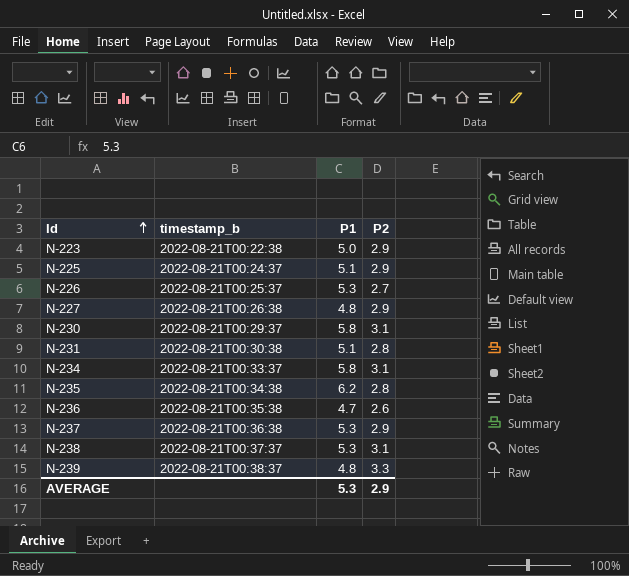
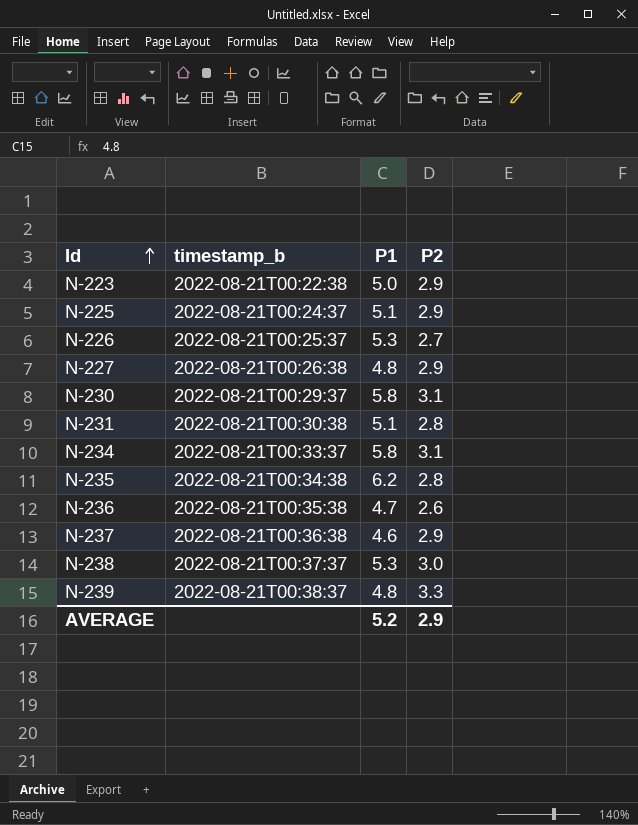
N-237 | P1: 5.3 -> 4.6
N-238 | P2: 3.1 -> 3.0
AVERAGE | P1: 5.3 -> 5.2

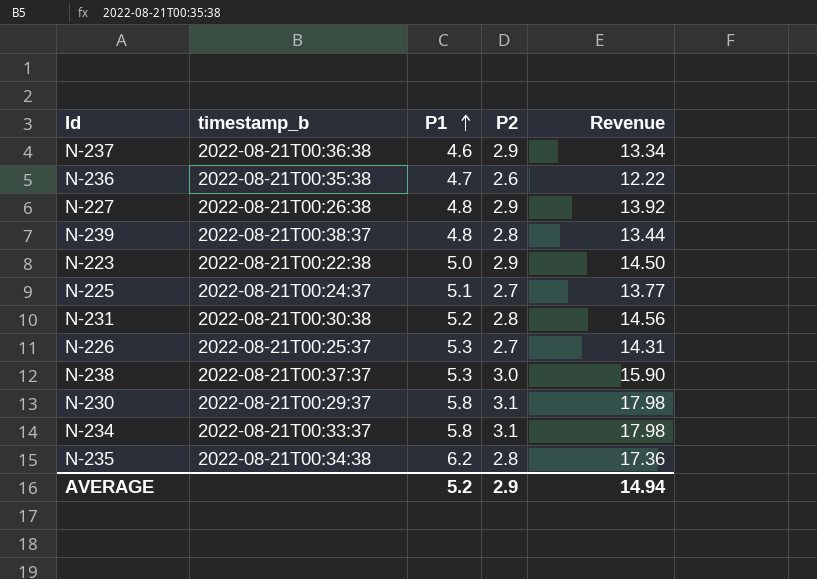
row order: Id ascending -> P1 ascending
column Revenue | formula: none -> [P1] * [P2]
N-239 | P2: 3.3 -> 2.8
N-225 | P2: 2.9 -> 2.7
N-231 | P1: 5.1 -> 5.2

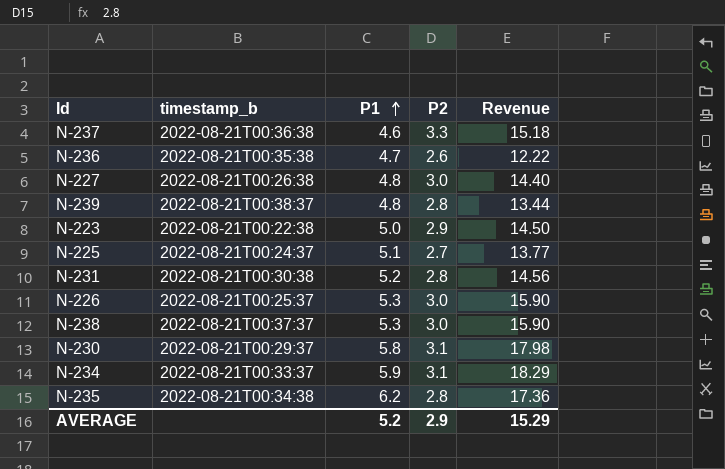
N-237 | P2: 2.9 -> 3.3
N-237 | Revenue: 13.34 -> 15.18
N-227 | P2: 2.9 -> 3.0
N-227 | Revenue: 13.92 -> 14.40
N-226 | P2: 2.7 -> 3.0
N-226 | Revenue: 14.31 -> 15.90
N-234 | P1: 5.8 -> 5.9
N-234 | Revenue: 17.98 -> 18.29
AVERAGE | Revenue: 14.94 -> 15.29

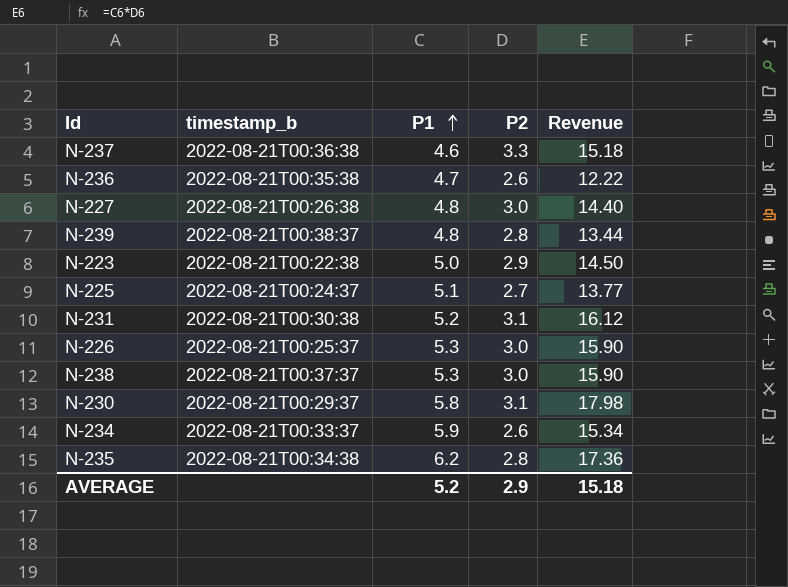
N-231 | P2: 2.8 -> 3.1
N-231 | Revenue: 14.56 -> 16.12
N-234 | P2: 3.1 -> 2.6
N-234 | Revenue: 18.29 -> 15.34
AVERAGE | Revenue: 15.29 -> 15.18

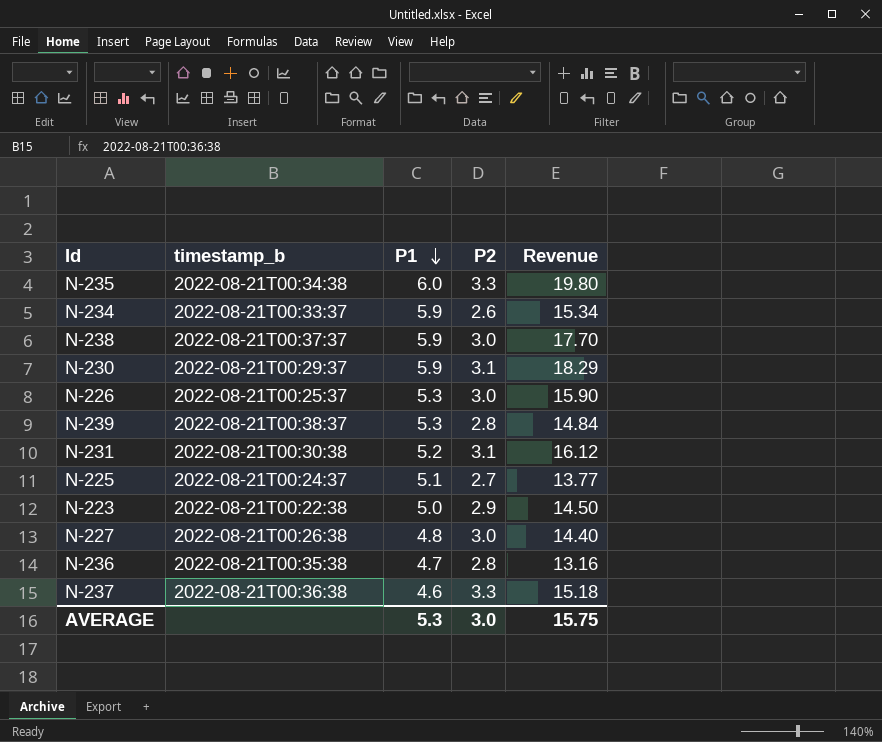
row order: P1 ascending -> P1 descending
N-235 | P1: 6.2 -> 6.0
N-235 | P2: 2.8 -> 3.3
N-235 | Revenue: 17.36 -> 19.80
N-238 | P1: 5.3 -> 5.9
N-238 | Revenue: 15.90 -> 17.70
N-230 | P1: 5.8 -> 5.9
N-230 | Revenue: 17.98 -> 18.29
N-239 | P1: 4.8 -> 5.3
N-239 | Revenue: 13.44 -> 14.84
N-236 | P2: 2.6 -> 2.8
N-236 | Revenue: 12.22 -> 13.16
AVERAGE | P1: 5.2 -> 5.3
AVERAGE | P2: 2.9 -> 3.0
AVERAGE | Revenue: 15.18 -> 15.75

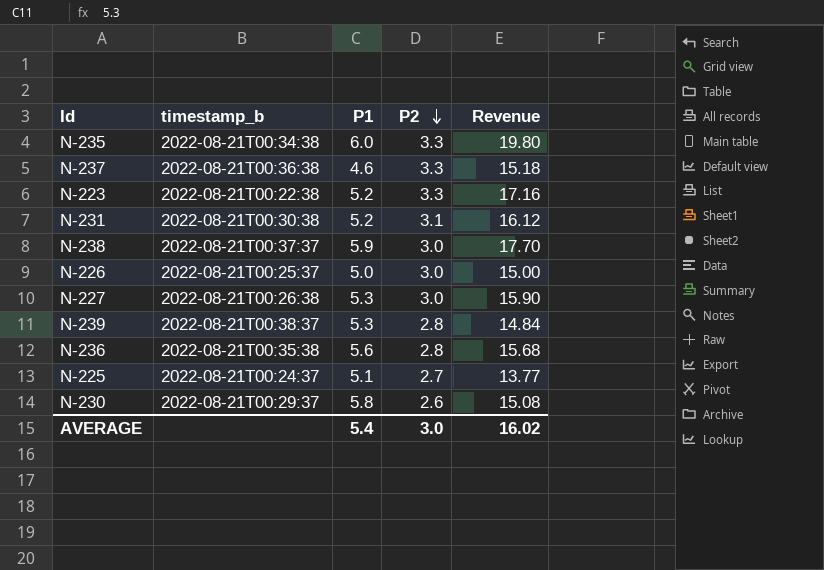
row order: P1 descending -> P2 descending
row N-234: 2022-08-21T00:33:37 | 5.9 | 2.6 | 15.34 -> none
N-223 | P1: 5.0 -> 5.2
N-223 | P2: 2.9 -> 3.3
N-223 | Revenue: 14.50 -> 17.16
N-226 | P1: 5.3 -> 5.0
N-226 | Revenue: 15.90 -> 15.00
N-227 | P1: 4.8 -> 5.3
N-227 | Revenue: 14.40 -> 15.90
N-236 | P1: 4.7 -> 5.6
N-236 | Revenue: 13.16 -> 15.68
N-230 | P1: 5.9 -> 5.8
N-230 | P2: 3.1 -> 2.6
N-230 | Revenue: 18.29 -> 15.08
AVERAGE | P1: 5.3 -> 5.4
AVERAGE | Revenue: 15.75 -> 16.02

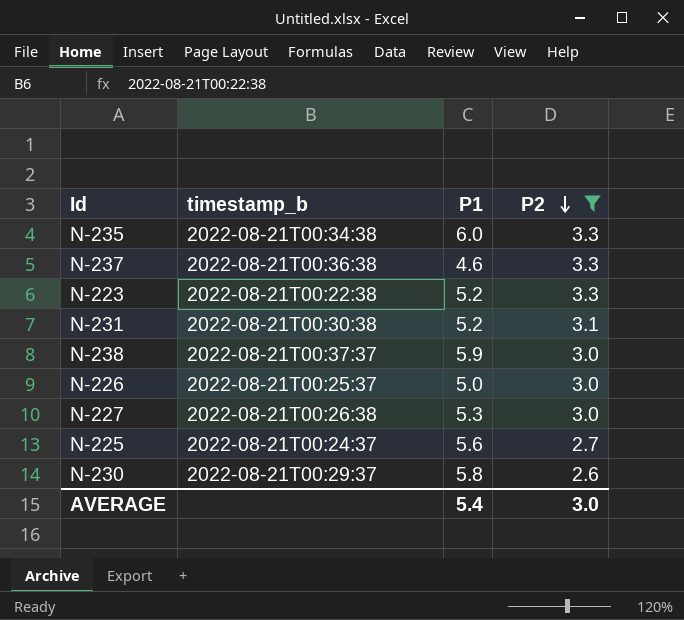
filter: none -> P2 != 2.8
column Revenue | formula: [P1] * [P2] -> none
N-225 | P1: 5.1 -> 5.6

